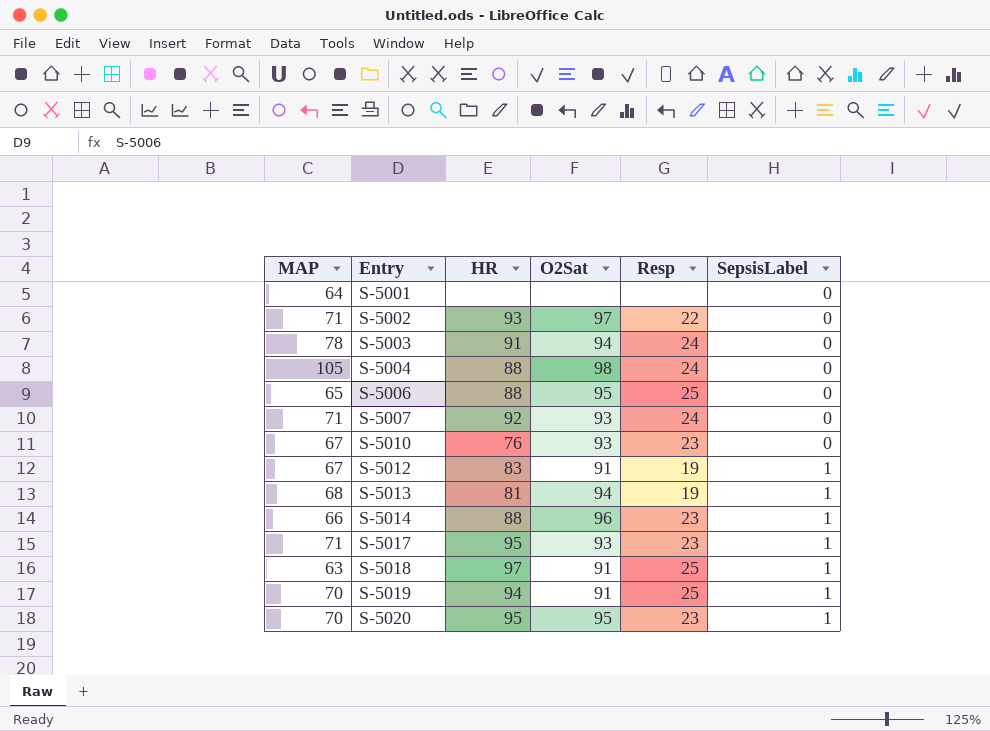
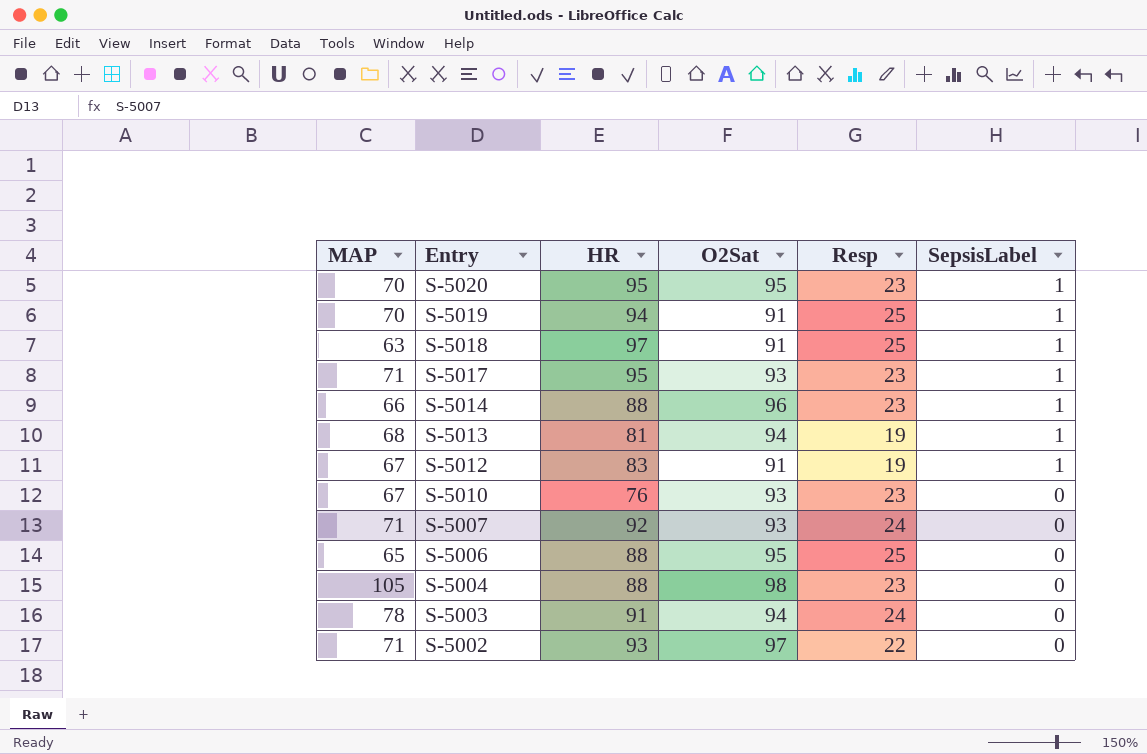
row order: Entry ascending -> Entry descending
row S-5001: 64 | none | none | none | 0 -> none
S-5004 | Resp: 24 -> 23

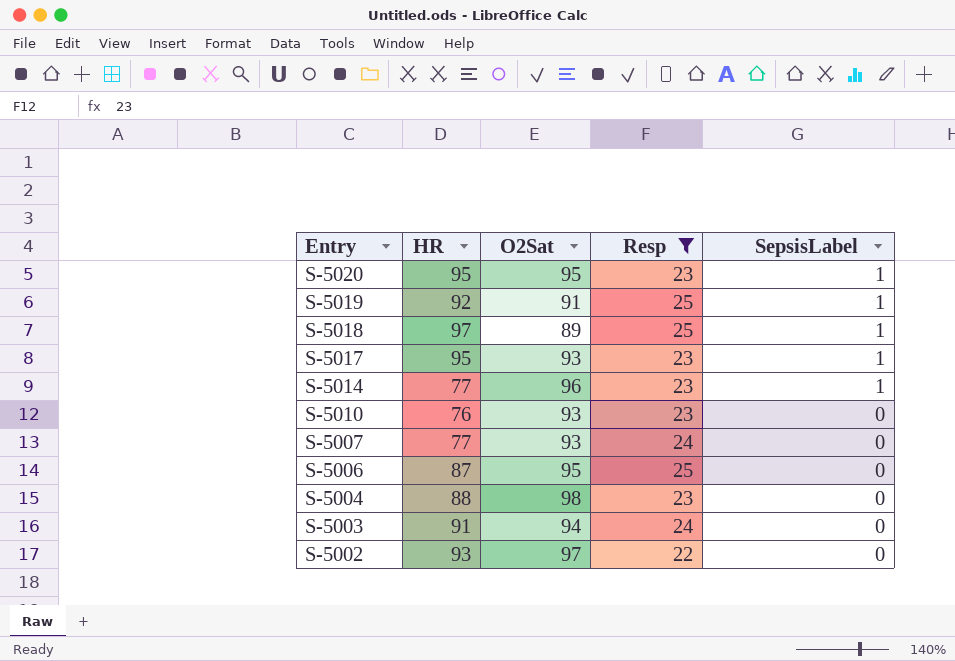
filter: none -> Resp != 19
column MAP | position: 1 -> none
S-5019 | HR: 94 -> 92
S-5018 | O2Sat: 91 -> 89
S-5014 | HR: 88 -> 77
S-5007 | HR: 92 -> 77
S-5006 | HR: 88 -> 87

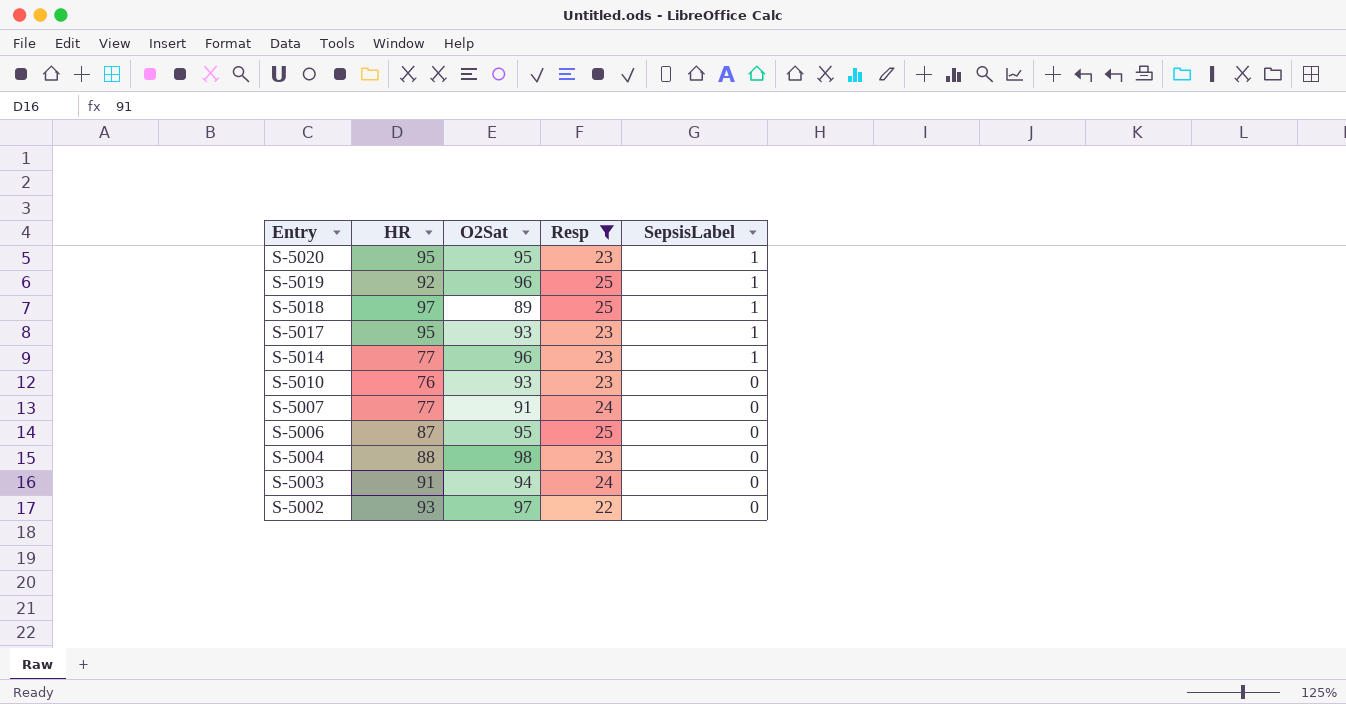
S-5019 | O2Sat: 91 -> 96
S-5007 | O2Sat: 93 -> 91

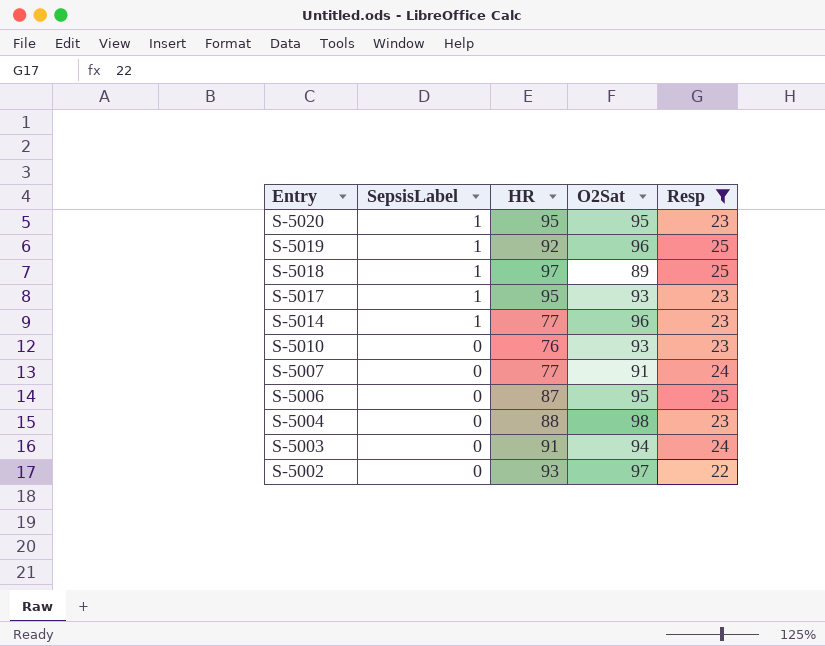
column SepsisLabel | position: 5 -> 2

